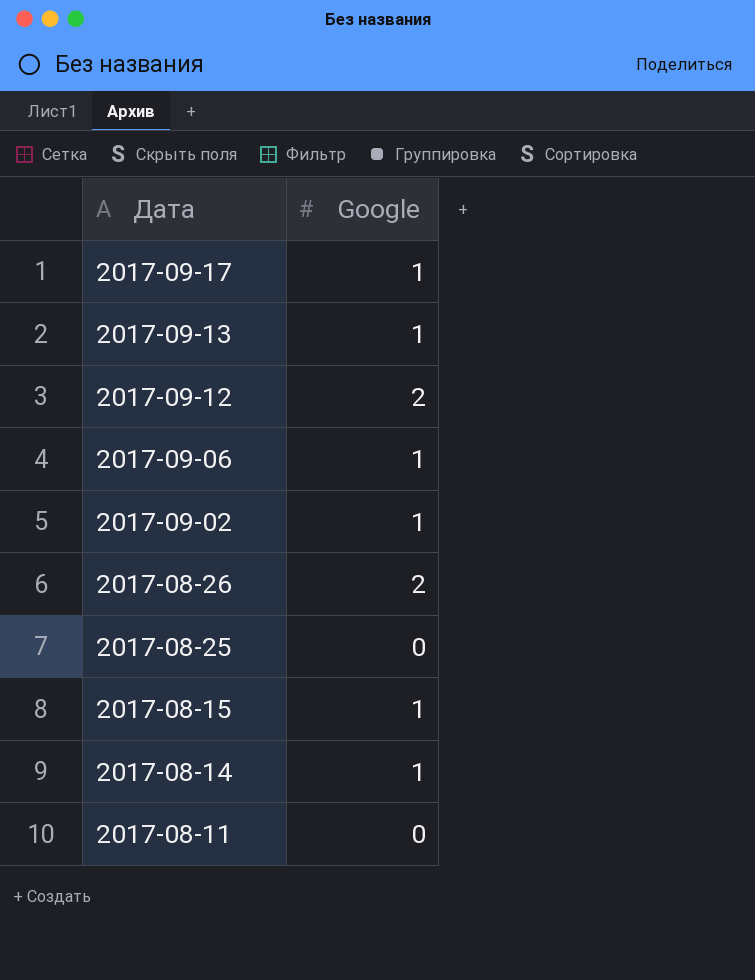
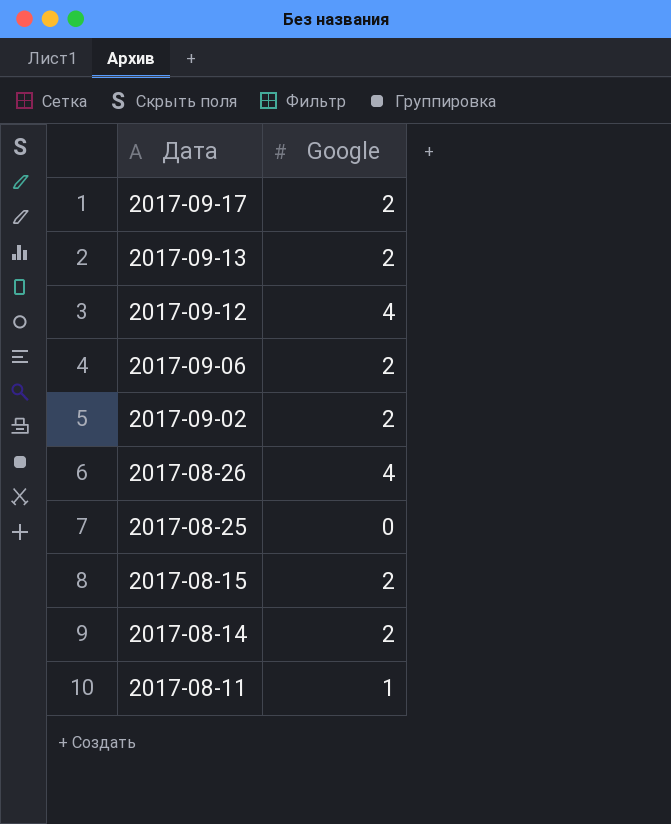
2017-09-17 | Google: 1 -> 2
2017-09-13 | Google: 1 -> 2
2017-09-12 | Google: 2 -> 4
2017-09-06 | Google: 1 -> 2
2017-09-02 | Google: 1 -> 2
2017-08-26 | Google: 2 -> 4
2017-08-15 | Google: 1 -> 2
2017-08-14 | Google: 1 -> 2
2017-08-11 | Google: 0 -> 1

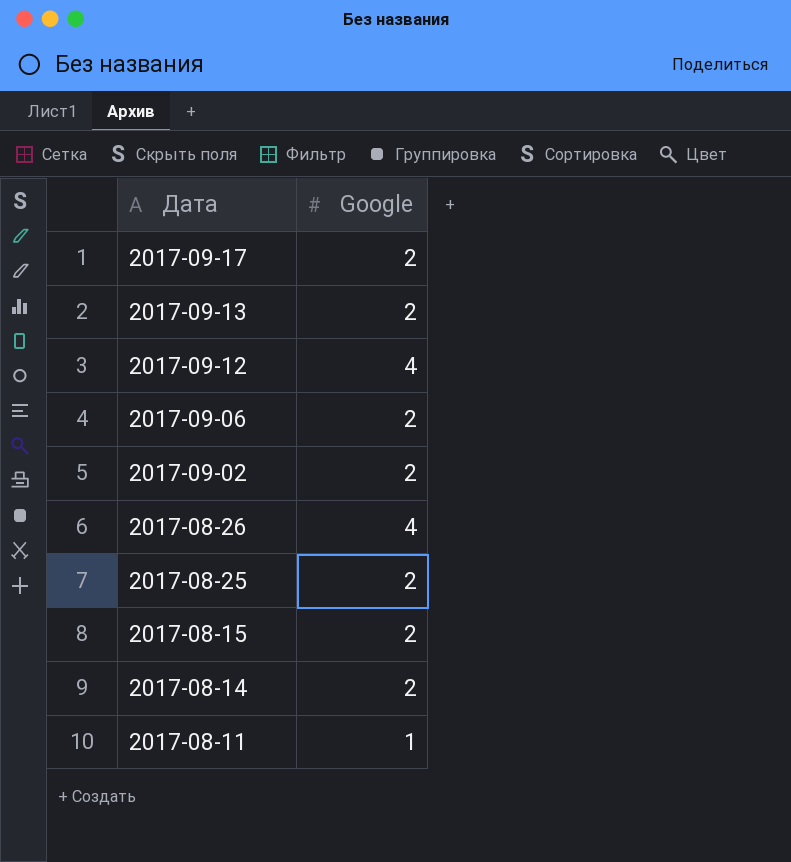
2017-08-25 | Google: 0 -> 2

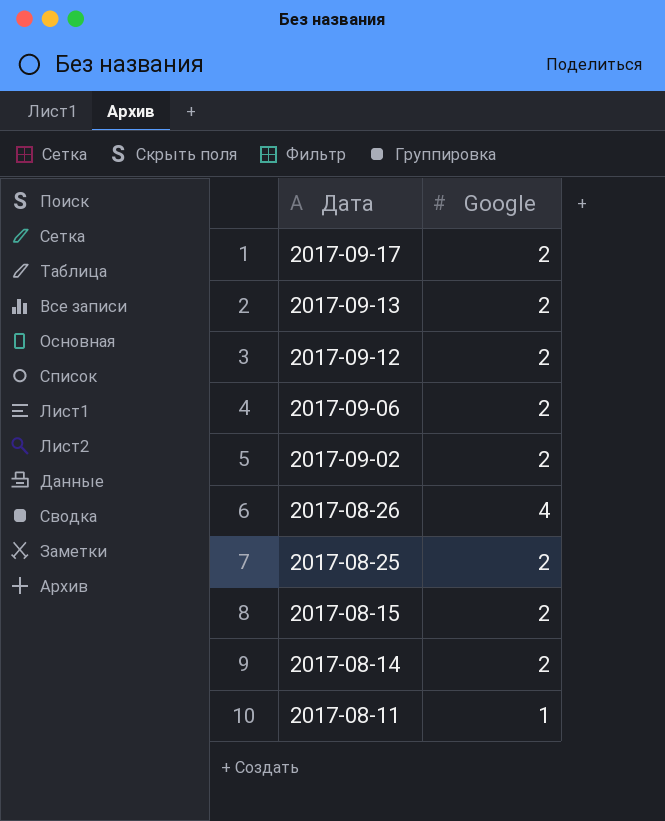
2017-09-12 | Google: 4 -> 2

